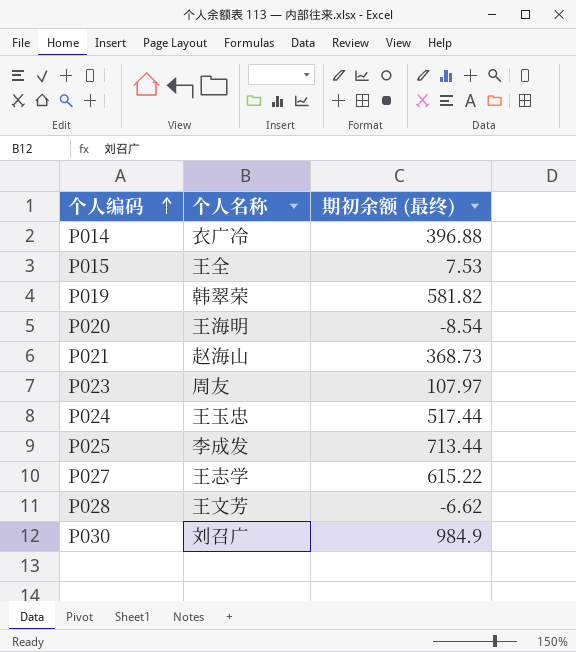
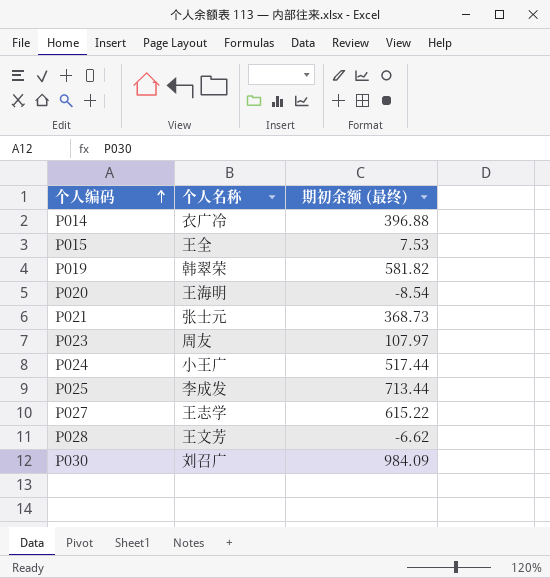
P021 | 个人名称: 赵海山 -> 张士元
P024 | 个人名称: 王玉忠 -> 小王广
P030 | 期初余额 (最终): 984.9 -> 984.09

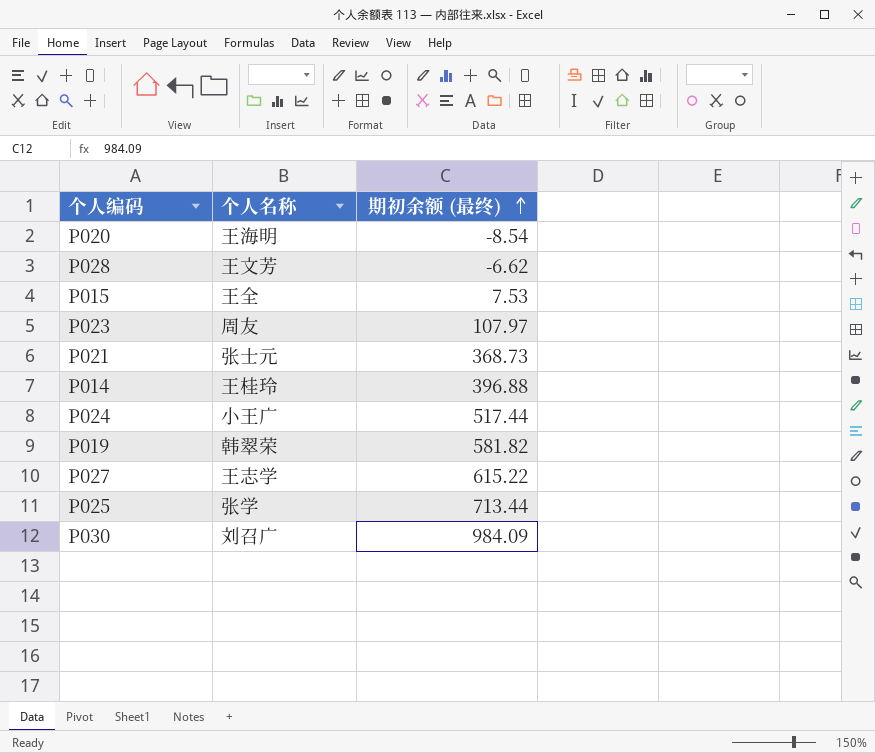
row order: 个人编码 ascending -> 期初余额 (最终) ascending
P014 | 个人名称: 衣广冷 -> 王桂玲
P025 | 个人名称: 李成发 -> 张学

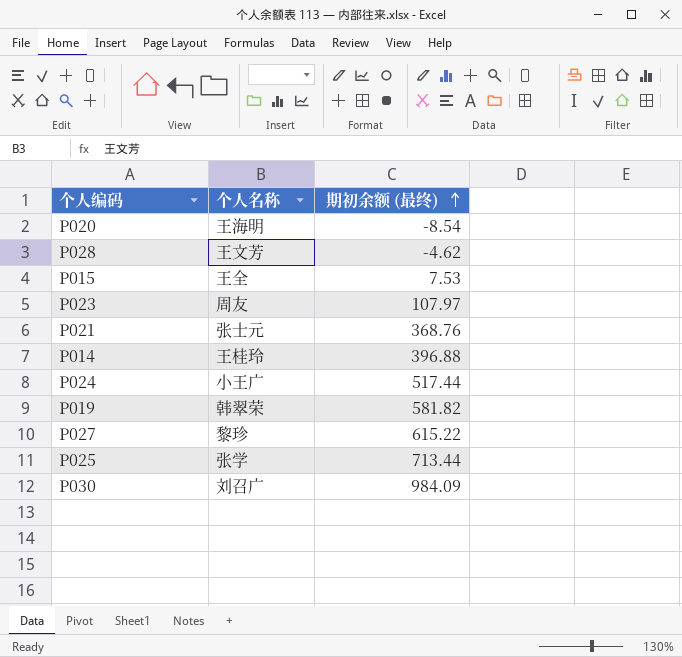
P028 | 期初余额 (最终): -6.62 -> -4.62
P021 | 期初余额 (最终): 368.73 -> 368.76
P027 | 个人名称: 王志学 -> 黎珍

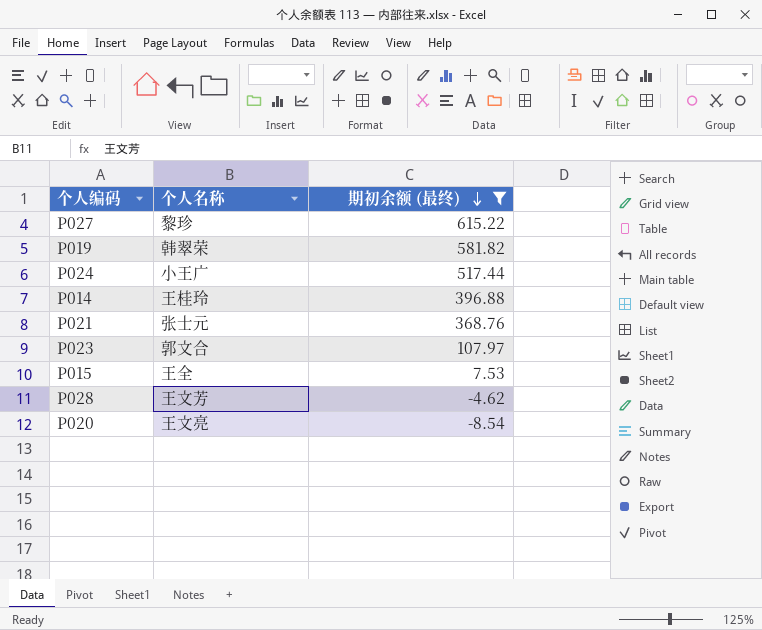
filter: none -> 期初余额 (最终) <= 615.22
row order: 期初余额 (最终) ascending -> 期初余额 (最终) descending
P023 | 个人名称: 周友 -> 郭文合
P020 | 个人名称: 王海明 -> 王文亮

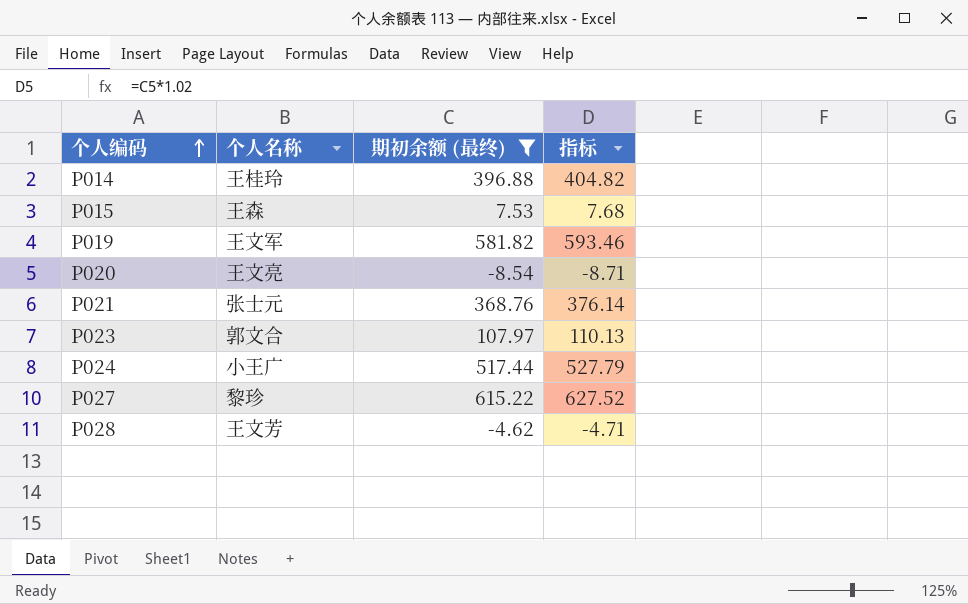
row order: 期初余额 (最终) descending -> 个人编码 ascending
column 指标 | formula: none -> [期初余额 (最终)] * 1.02
P015 | 个人名称: 王全 -> 王森
P019 | 个人名称: 韩翠荣 -> 王文军

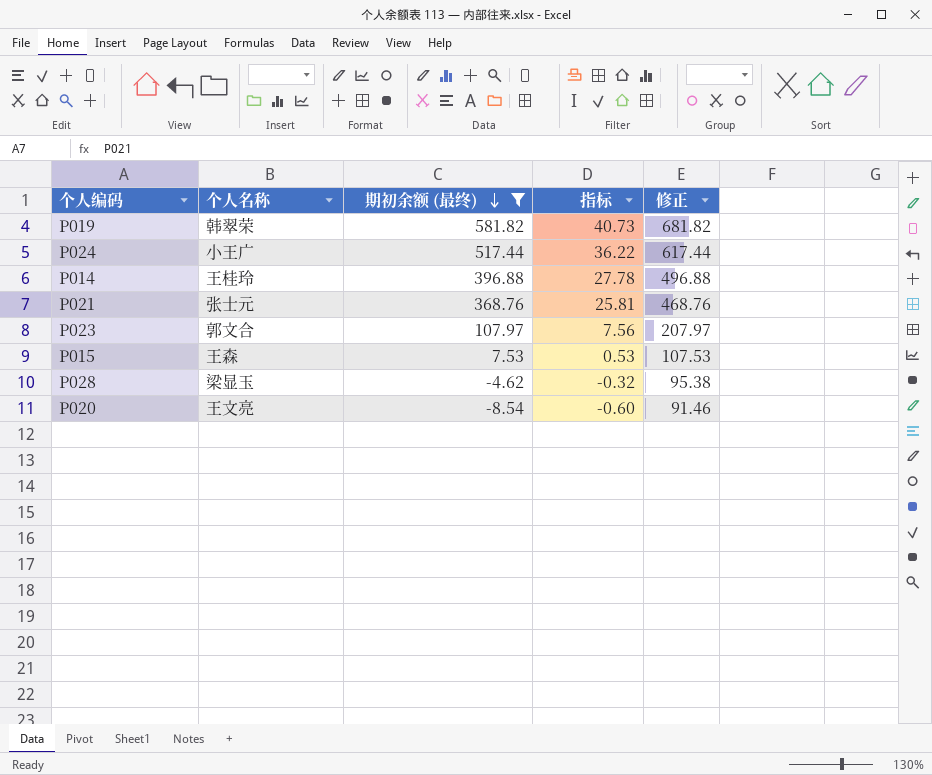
row order: 个人编码 ascending -> 期初余额 (最终) descending
column 指标 | formula: [期初余额 (最终)] * 1.02 -> [期初余额 (最终)] * 0.07
column 修正 | formula: none -> [期初余额 (最终)] + 100
row P027: 黎珍 | 615.22 | 627.52 -> none
P019 | 个人名称: 王文军 -> 韩翠荣
P028 | 个人名称: 王文芳 -> 梁显玉

